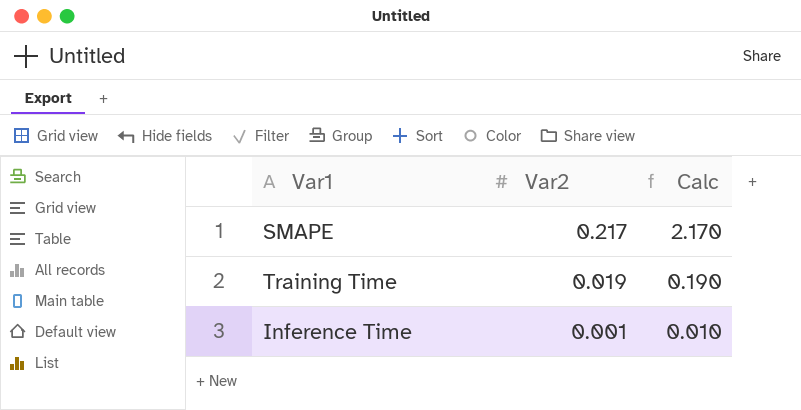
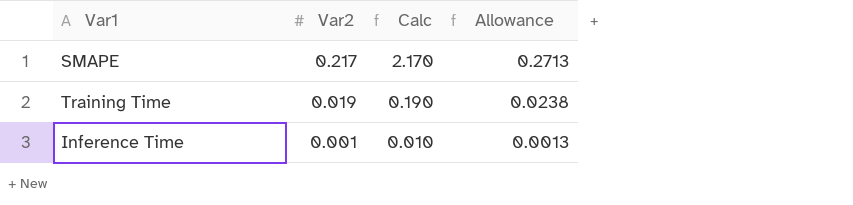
column Allowance | formula: none -> [Var2] * 1.25

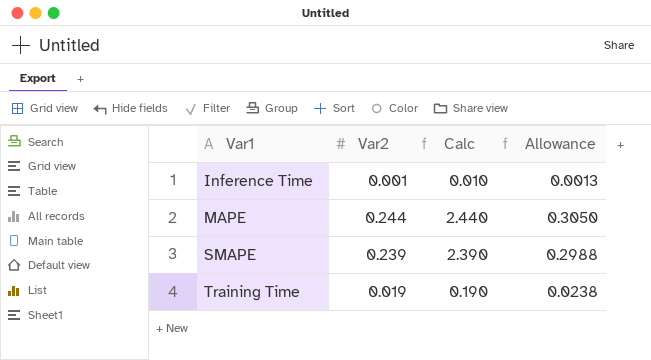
row order: Var2 descending -> Var1 ascending
row MAPE: none -> 0.244 | 2.440 | 0.3050
SMAPE | Var2: 0.217 -> 0.239
SMAPE | Calc: 2.170 -> 2.390
SMAPE | Allowance: 0.2713 -> 0.2988

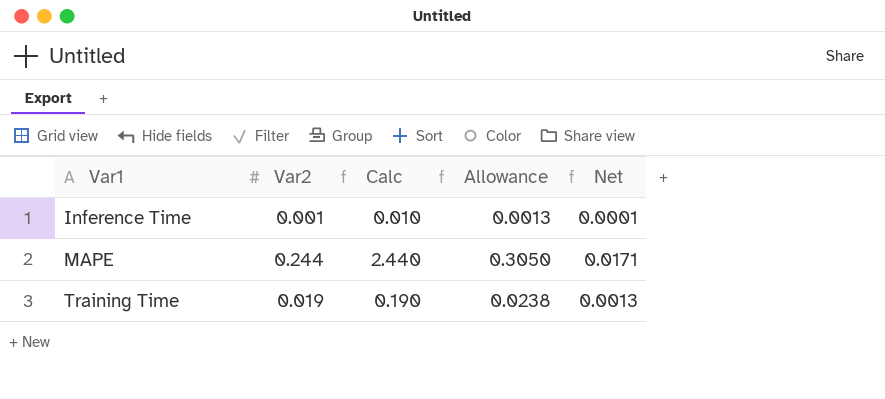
column Net | formula: none -> [Var2] * 0.07
row SMAPE: 0.239 | 2.390 | 0.2988 -> none

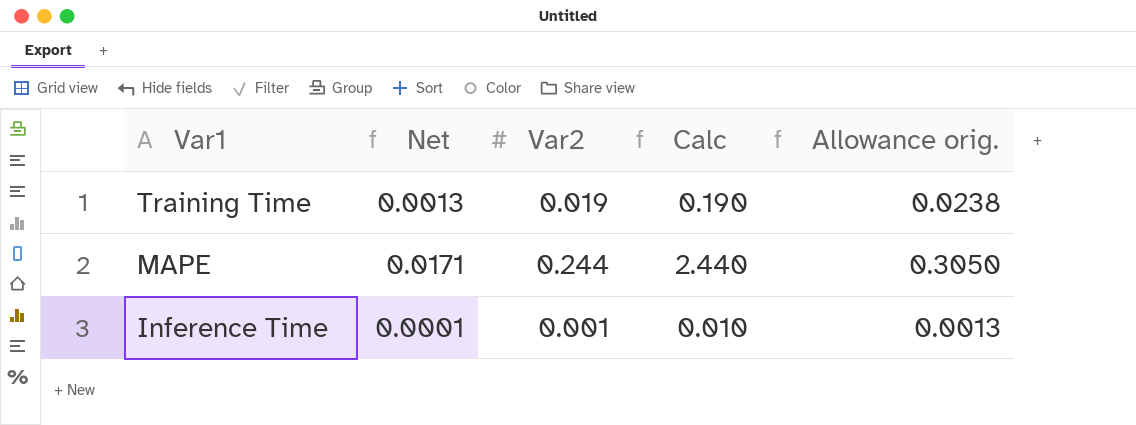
row order: Var1 ascending -> Var1 descending
column Net | position: 5 -> 2
column name: Allowance -> Allowance orig.

